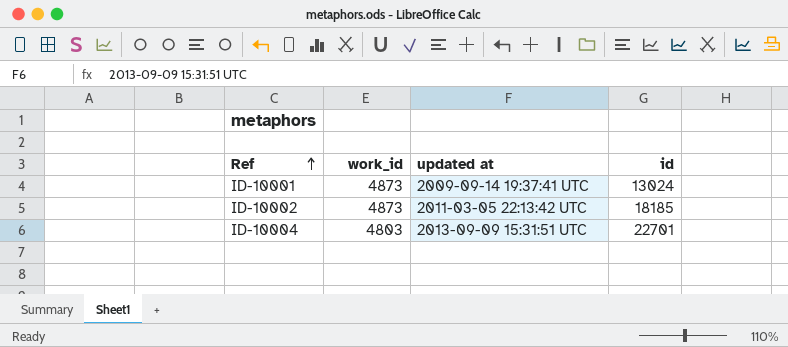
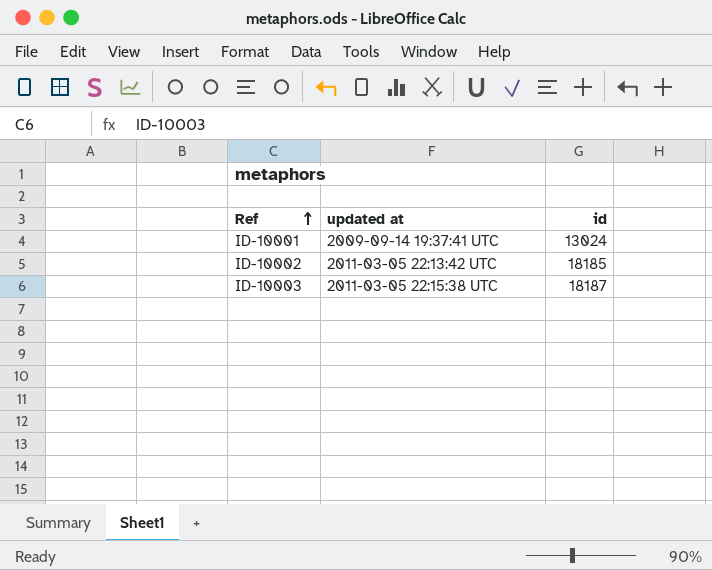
column work_id | position: 2 -> none
row ID-10004: 4803 | 2013-09-09 15:31:51 UTC | 22701 -> none
row ID-10003: none -> 2011-03-05 22:15:38 UTC | 18187

